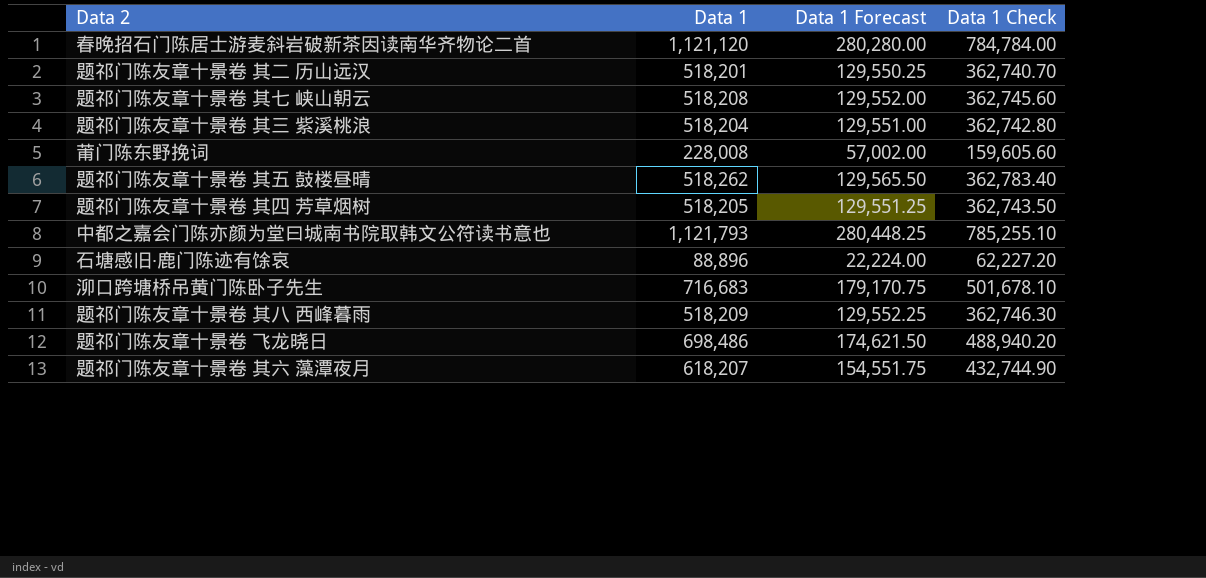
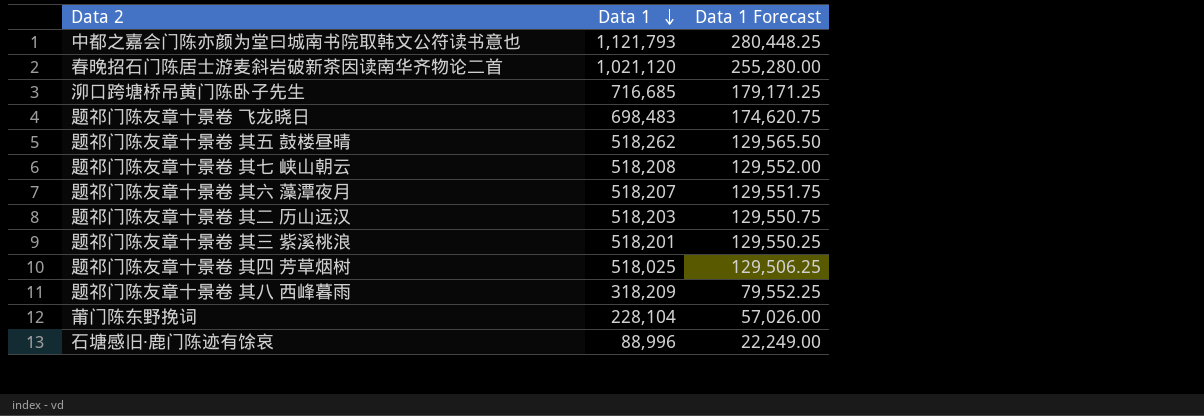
row order: none -> Data 1 descending
column Data 1 Check | formula: [Data 1] * 0.7 -> none
春晚招石门陈居士游麦斜岩破新茶因读南华齐物论二首 | Data 1: 1,121,120 -> 1,021,120
春晚招石门陈居士游麦斜岩破新茶因读南华齐物论二首 | Data 1 Forecast: 280,280.00 -> 255,280.00
泖口跨塘桥吊黄门陈卧子先生 | Data 1: 716,683 -> 716,685
泖口跨塘桥吊黄门陈卧子先生 | Data 1 Forecast: 179,170.75 -> 179,171.25
题祁门陈友章十景卷 飞龙晓日 | Data 1: 698,486 -> 698,483
题祁门陈友章十景卷 飞龙晓日 | Data 1 Forecast: 174,621.50 -> 174,620.75
题祁门陈友章十景卷 其六 藻潭夜月 | Data 1: 618,207 -> 518,207
题祁门陈友章十景卷 其六 藻潭夜月 | Data 1 Forecast: 154,551.75 -> 129,551.75
题祁门陈友章十景卷 其二 历山远汉 | Data 1: 518,201 -> 518,203
题祁门陈友章十景卷 其二 历山远汉 | Data 1 Forecast: 129,550.25 -> 129,550.75
题祁门陈友章十景卷 其三 紫溪桃浪 | Data 1: 518,204 -> 518,201
题祁门陈友章十景卷 其三 紫溪桃浪 | Data 1 Forecast: 129,551.00 -> 129,550.25
题祁门陈友章十景卷 其四 芳草烟树 | Data 1: 518,205 -> 518,025
题祁门陈友章十景卷 其四 芳草烟树 | Data 1 Forecast: 129,551.25 -> 129,506.25
题祁门陈友章十景卷 其八 西峰暮雨 | Data 1: 518,209 -> 318,209
题祁门陈友章十景卷 其八 西峰暮雨 | Data 1 Forecast: 129,552.25 -> 79,552.25
莆门陈东野挽词 | Data 1: 228,008 -> 228,104
莆门陈东野挽词 | Data 1 Forecast: 57,002.00 -> 57,026.00
石塘感旧·鹿门陈迹有馀哀 | Data 1: 88,896 -> 88,996
石塘感旧·鹿门陈迹有馀哀 | Data 1 Forecast: 22,224.00 -> 22,249.00

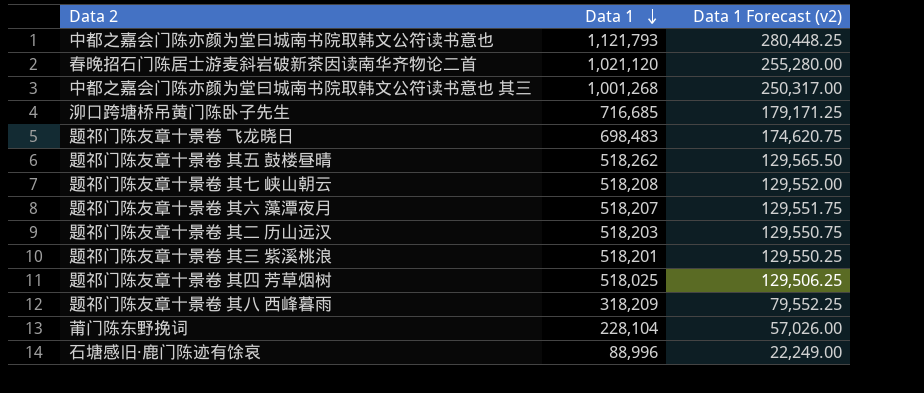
column name: Data 1 Forecast -> Data 1 Forecast (v2)
row 中都之嘉会门陈亦颜为堂曰城南书院取韩文公符读书意也 其三: none -> 1,001,268 | 250,317.00

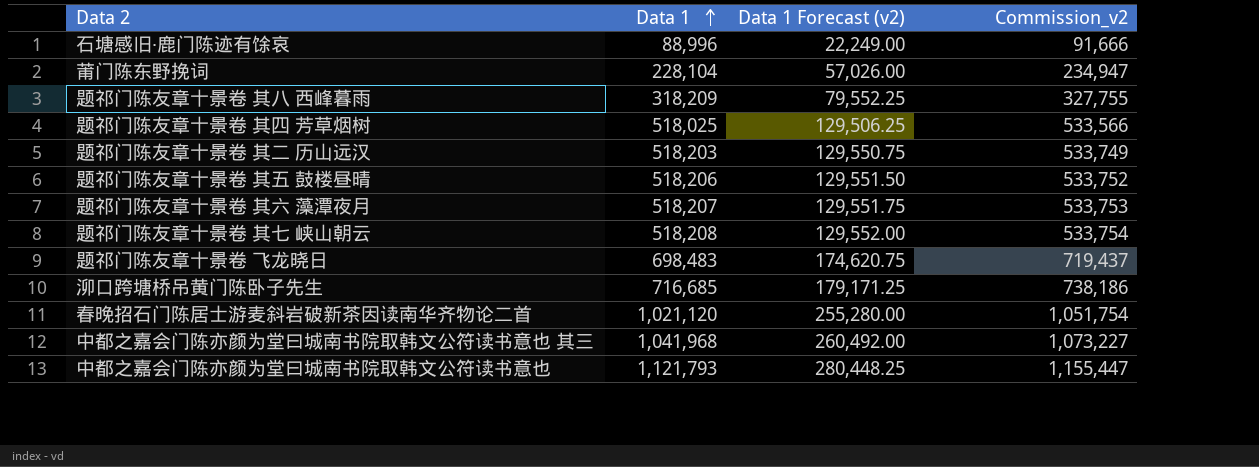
row order: Data 1 descending -> Data 1 ascending
column Commission_v2 | formula: none -> [Data 1] * 1.03
row 题祁门陈友章十景卷 其三 紫溪桃浪: 518,201 | 129,550.25 -> none
题祁门陈友章十景卷 其五 鼓楼昼晴 | Data 1: 518,262 -> 518,206
题祁门陈友章十景卷 其五 鼓楼昼晴 | Data 1 Forecast (v2): 129,565.50 -> 129,551.50
中都之嘉会门陈亦颜为堂曰城南书院取韩文公符读书意也 其三 | Data 1: 1,001,268 -> 1,041,968
中都之嘉会门陈亦颜为堂曰城南书院取韩文公符读书意也 其三 | Data 1 Forecast (v2): 250,317.00 -> 260,492.00

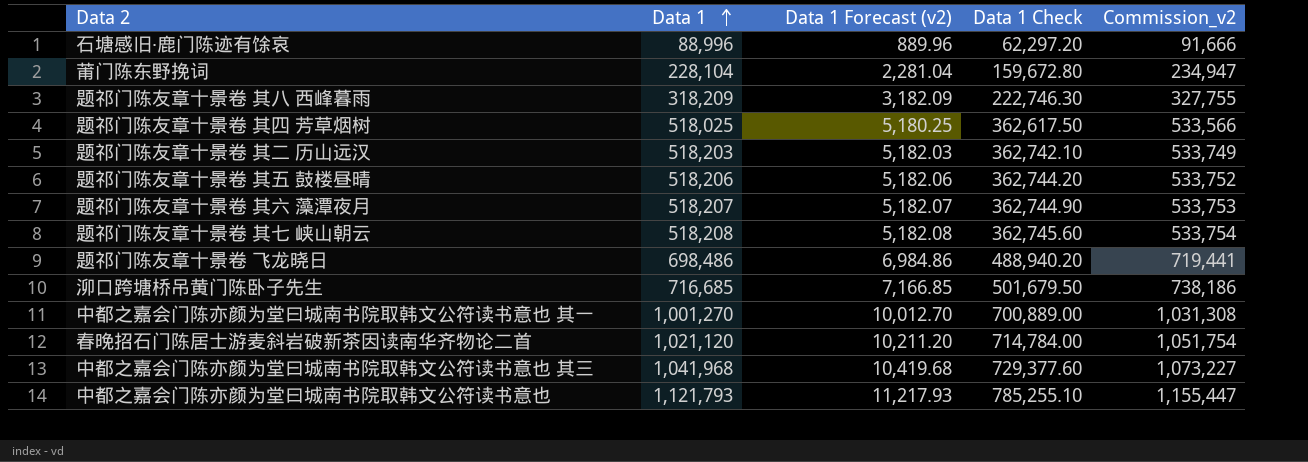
column Data 1 Forecast (v2) | formula: [Data 1] * 0.25 -> [Data 1] * 0.01
column Data 1 Check | formula: none -> [Data 1] * 0.7
题祁门陈友章十景卷 飞龙晓日 | Data 1: 698,483 -> 698,486
题祁门陈友章十景卷 飞龙晓日 | Commission_v2: 719,437 -> 719,441
row 中都之嘉会门陈亦颜为堂曰城南书院取韩文公符读书意也 其一: none -> 1,001,270 | 10,012.70 | 700,889.00 | 1,031,308

